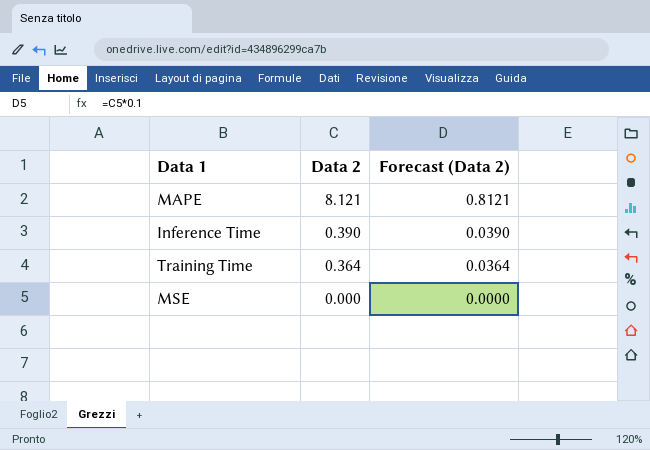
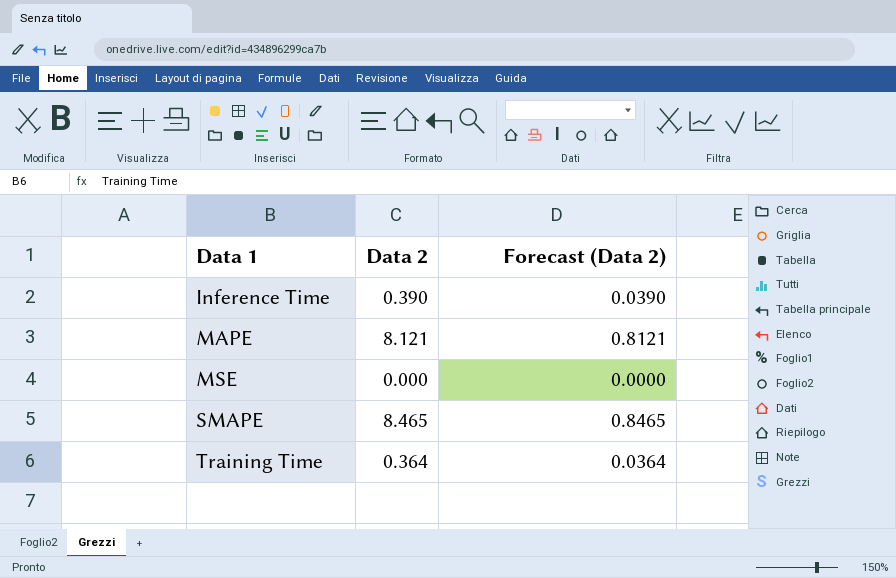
row order: Data 2 descending -> Data 1 ascending
row SMAPE: none -> 8.465 | 0.8465

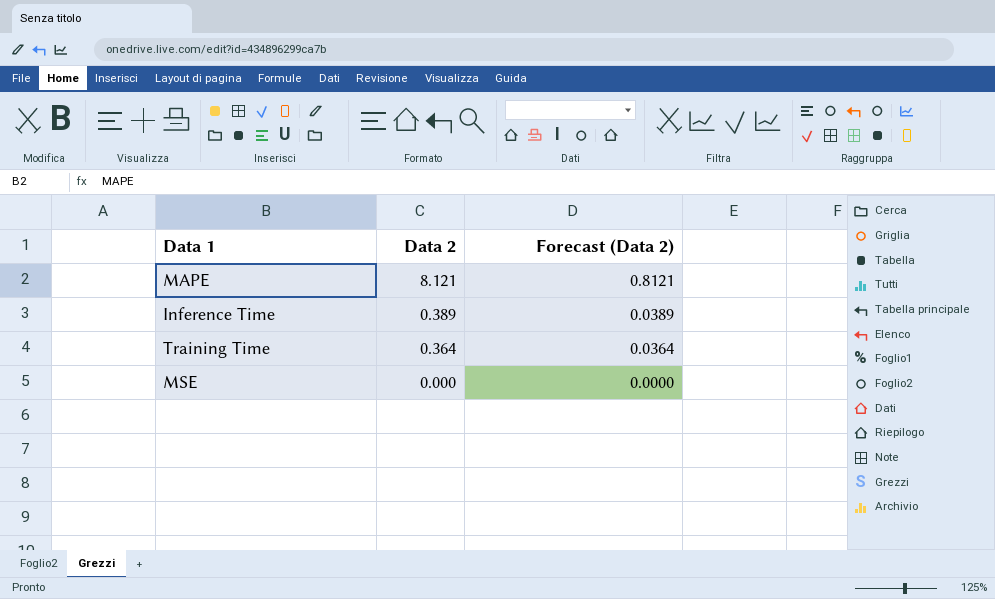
row order: Data 1 ascending -> Data 2 descending
row SMAPE: 8.465 | 0.8465 -> none
Inference Time | Data 2: 0.390 -> 0.389
Inference Time | Forecast (Data 2): 0.0390 -> 0.0389

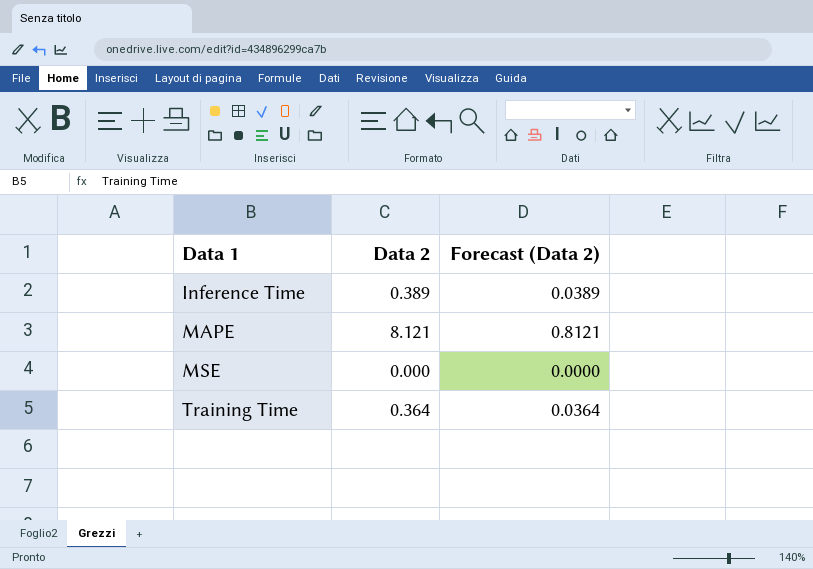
row order: Data 2 descending -> Data 1 ascending

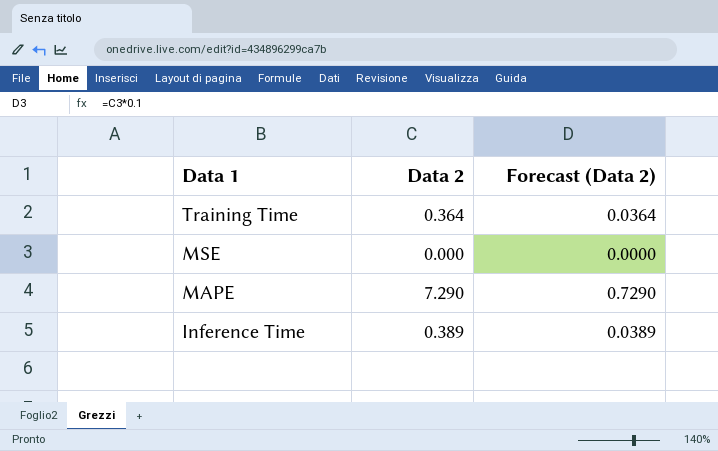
row order: Data 1 ascending -> Data 1 descending
MAPE | Data 2: 8.121 -> 7.290
MAPE | Forecast (Data 2): 0.8121 -> 0.7290

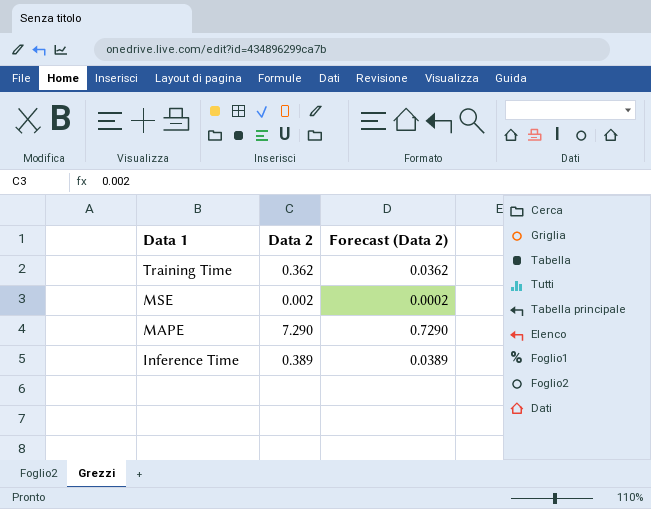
Training Time | Data 2: 0.364 -> 0.362
Training Time | Forecast (Data 2): 0.0364 -> 0.0362
MSE | Data 2: 0.000 -> 0.002
MSE | Forecast (Data 2): 0.0000 -> 0.0002

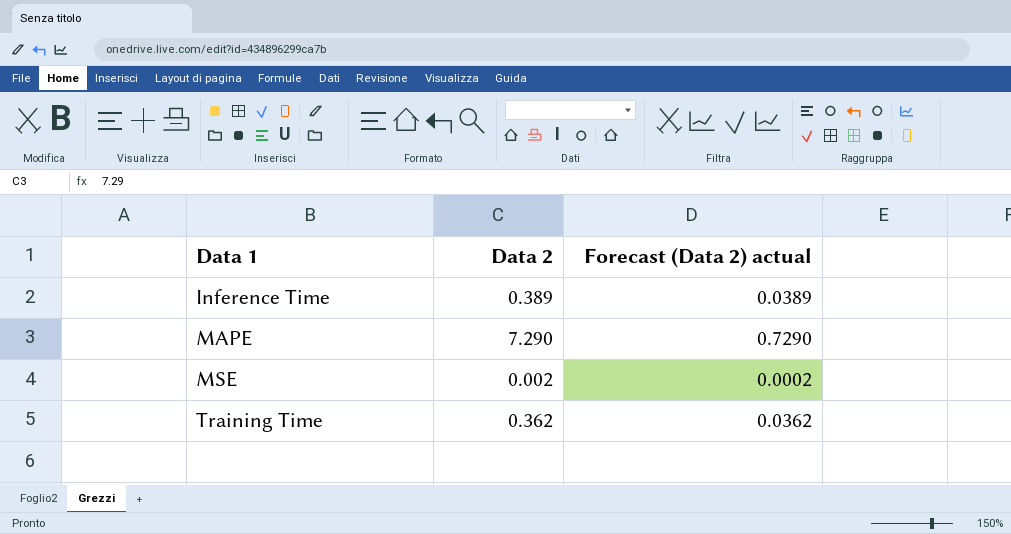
row order: Data 1 descending -> Data 1 ascending
column name: Forecast (Data 2) -> Forecast (Data 2) actual

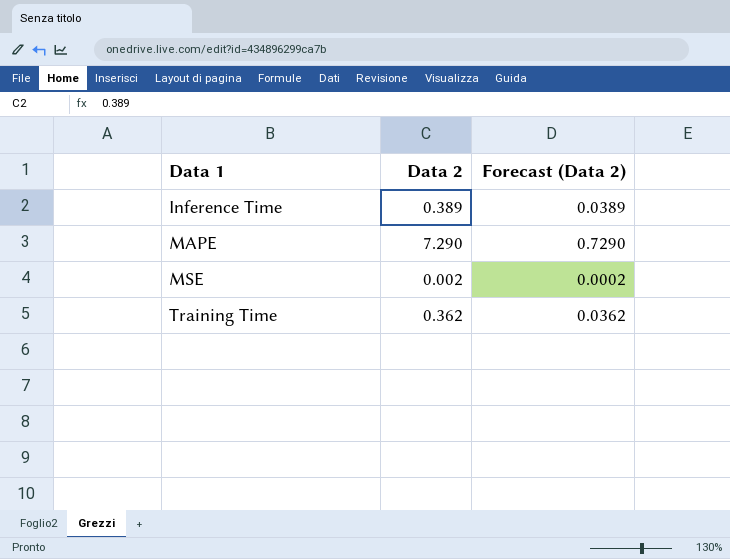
column name: Forecast (Data 2) actual -> Forecast (Data 2)

